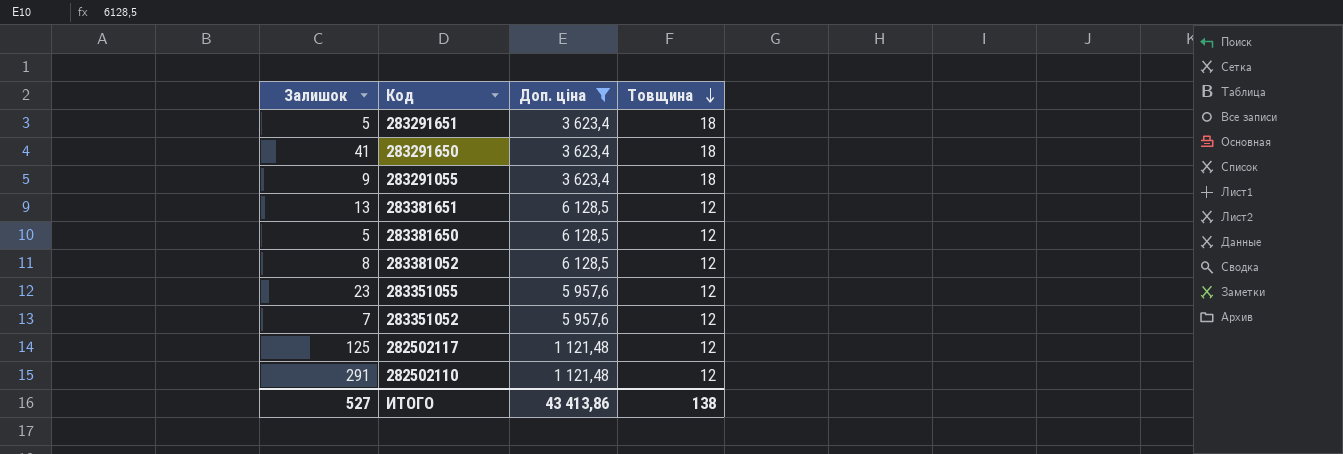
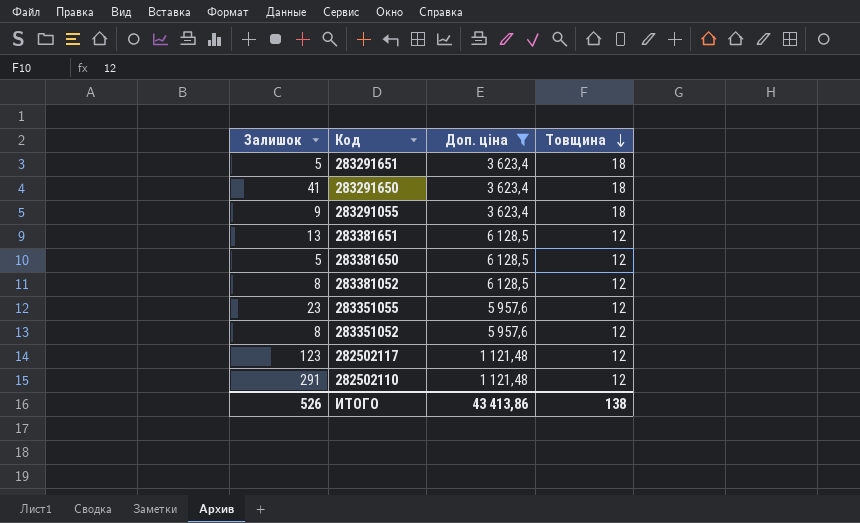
283351052 | Залишок: 7 -> 8
282502117 | Залишок: 125 -> 123
ИТОГО | Залишок: 527 -> 526

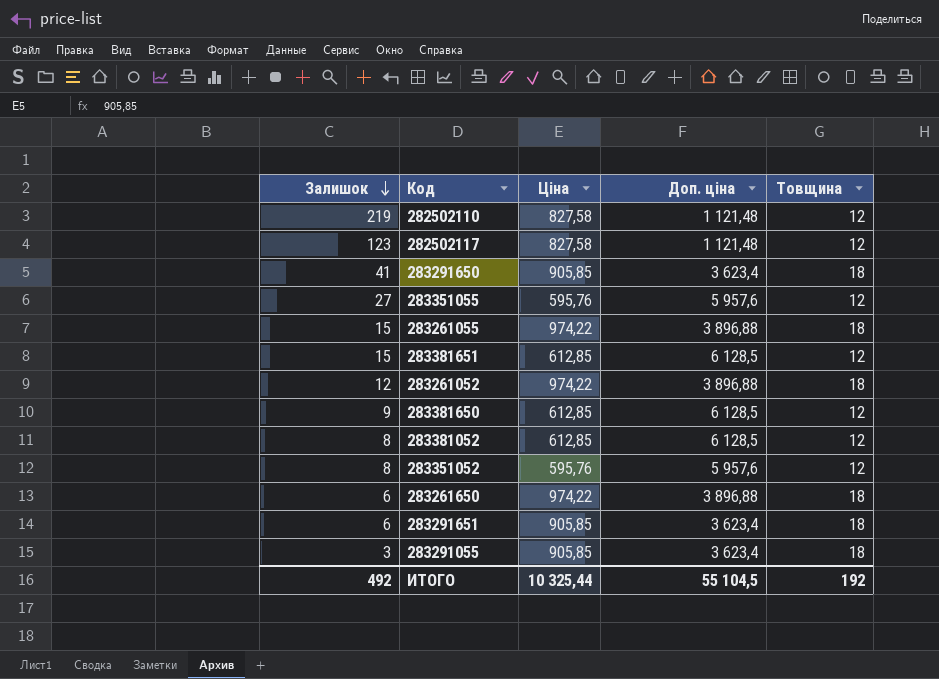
filter: Доп. ціна != 3 896,88 -> none
row order: Товщина descending -> Залишок descending
column Ціна | position: none -> 3
282502110 | Залишок: 291 -> 219
283351055 | Залишок: 23 -> 27
283381651 | Залишок: 13 -> 15
283381650 | Залишок: 5 -> 9
283291651 | Залишок: 5 -> 6
283291055 | Залишок: 9 -> 3
ИТОГО | Залишок: 526 -> 492
ИТОГО | Доп. ціна: 43 413,86 -> 55 104,5
ИТОГО | Товщина: 138 -> 192

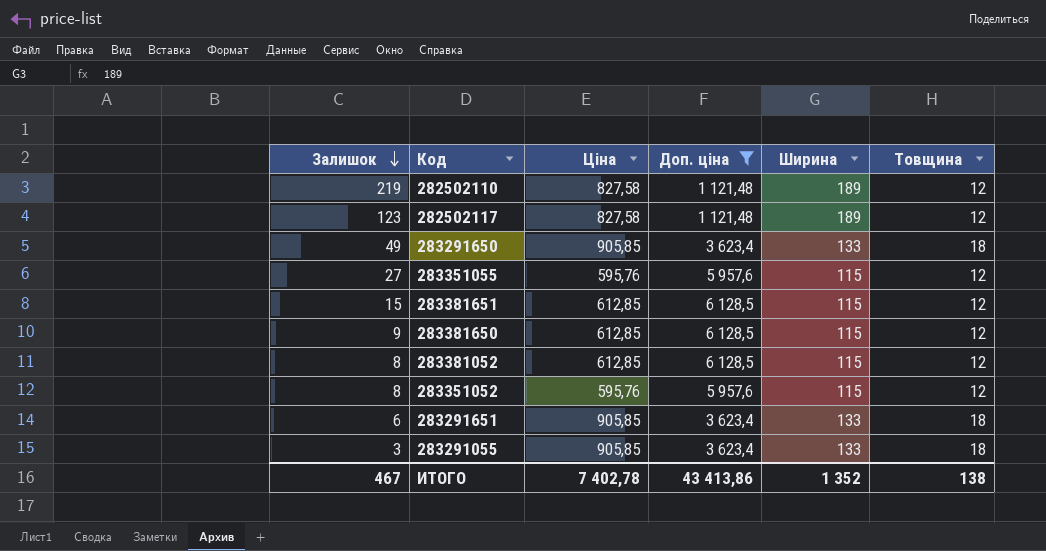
filter: none -> Доп. ціна != 3 896,88
column Ширина | position: none -> 5
283291650 | Залишок: 41 -> 49
ИТОГО | Залишок: 492 -> 467
ИТОГО | Ціна: 10 325,44 -> 7 402,78
ИТОГО | Доп. ціна: 55 104,5 -> 43 413,86
ИТОГО | Товщина: 192 -> 138

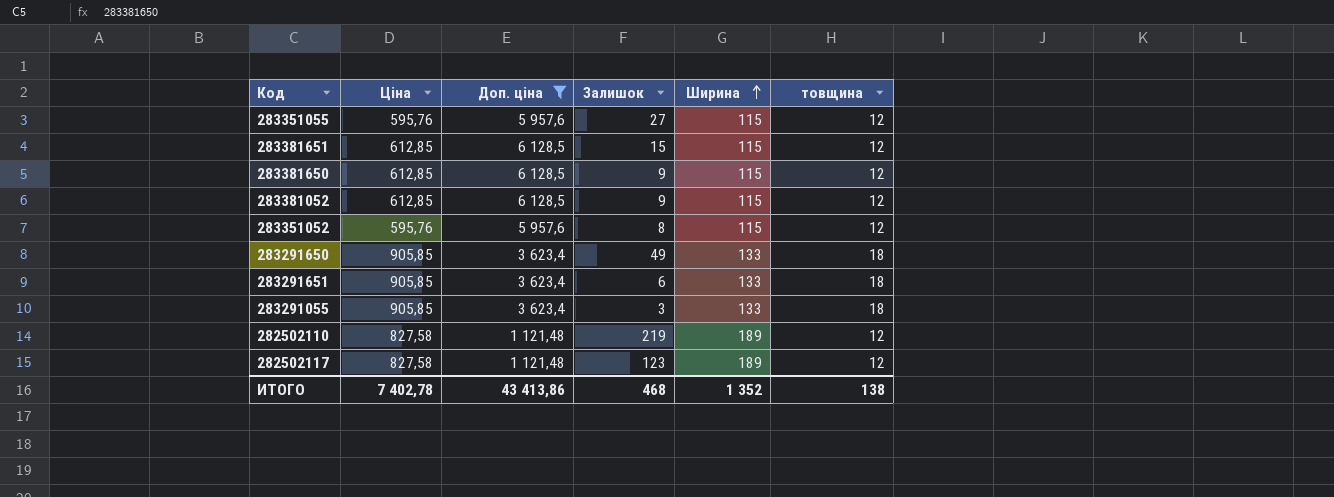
row order: Залишок descending -> Ширина ascending
column Залишок | position: 1 -> 4
column name: Товщина -> товщина
283381052 | Залишок: 8 -> 9
ИТОГО | Залишок: 467 -> 468

